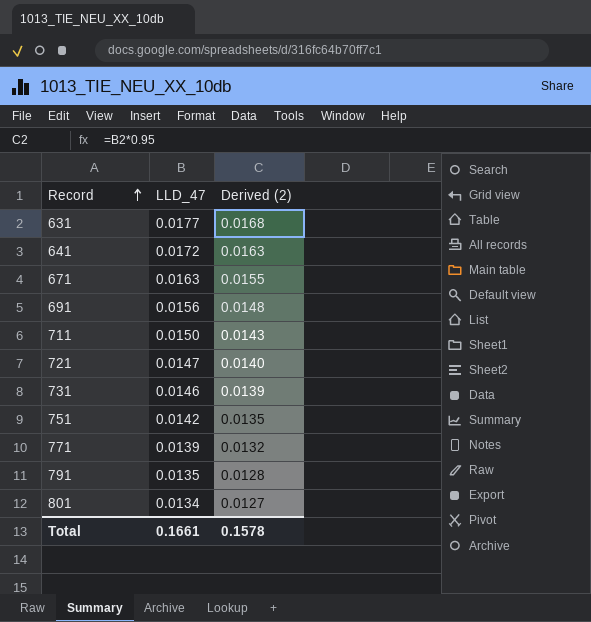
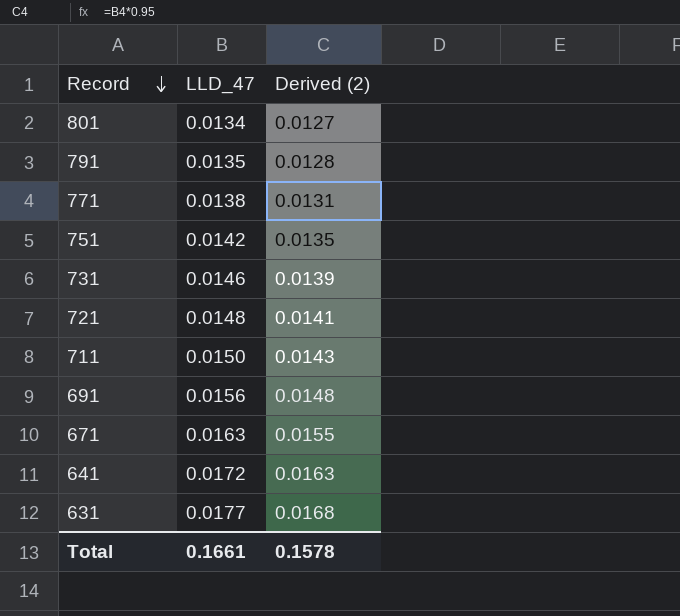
row order: Record ascending -> Record descending
771 | LLD_47: 0.0139 -> 0.0138
771 | Derived (2): 0.0132 -> 0.0131
721 | LLD_47: 0.0147 -> 0.0148
721 | Derived (2): 0.0140 -> 0.0141

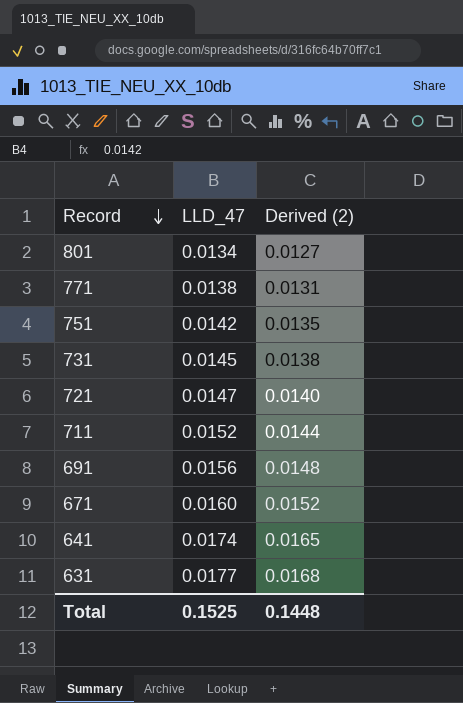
row 791: 0.0135 | 0.0128 -> none
731 | LLD_47: 0.0146 -> 0.0145
731 | Derived (2): 0.0139 -> 0.0138
721 | LLD_47: 0.0148 -> 0.0147
721 | Derived (2): 0.0141 -> 0.0140
711 | LLD_47: 0.0150 -> 0.0152
711 | Derived (2): 0.0143 -> 0.0144
671 | LLD_47: 0.0163 -> 0.0160
671 | Derived (2): 0.0155 -> 0.0152
641 | LLD_47: 0.0172 -> 0.0174
641 | Derived (2): 0.0163 -> 0.0165
Total | LLD_47: 0.1661 -> 0.1525
Total | Derived (2): 0.1578 -> 0.1448

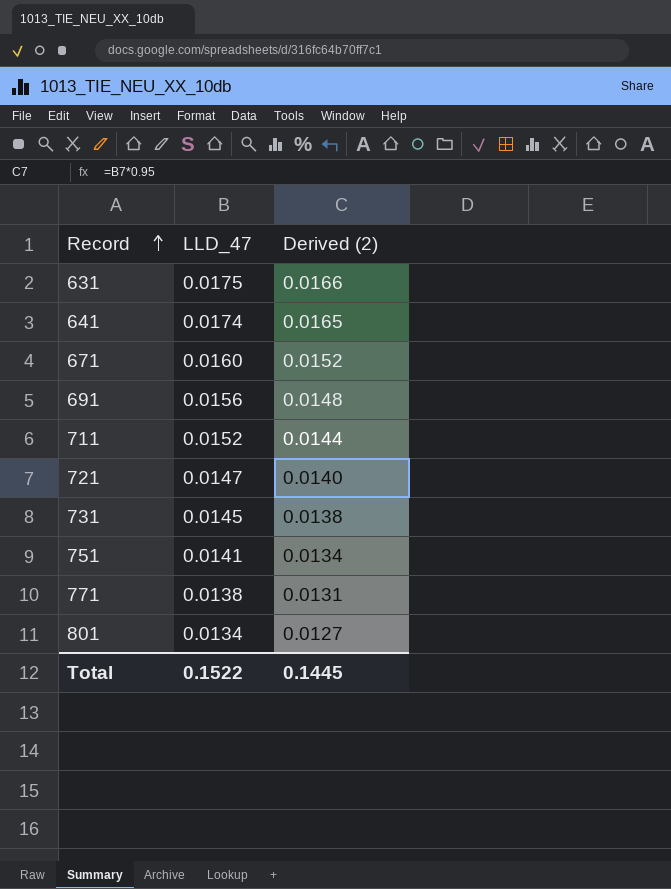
row order: Record descending -> Record ascending
631 | LLD_47: 0.0177 -> 0.0175
631 | Derived (2): 0.0168 -> 0.0166
751 | LLD_47: 0.0142 -> 0.0141
751 | Derived (2): 0.0135 -> 0.0134
Total | LLD_47: 0.1525 -> 0.1522
Total | Derived (2): 0.1448 -> 0.1445

